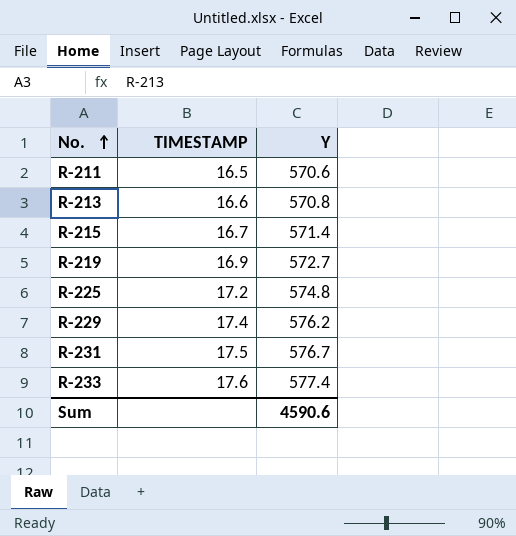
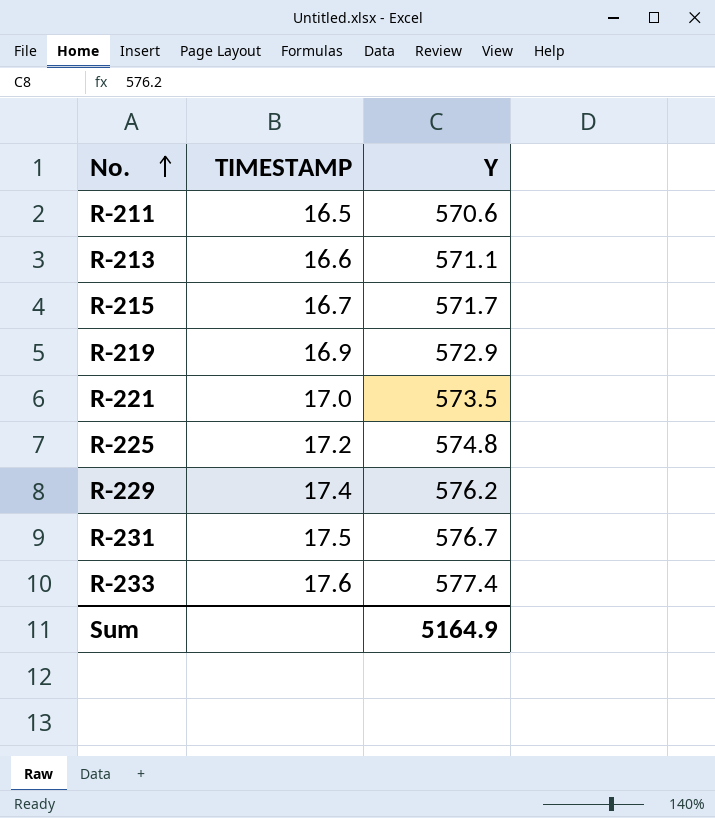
R-213 | Y: 570.8 -> 571.1
R-215 | Y: 571.4 -> 571.7
R-219 | Y: 572.7 -> 572.9
row R-221: none -> 17.0 | 573.5
Sum | Y: 4590.6 -> 5164.9

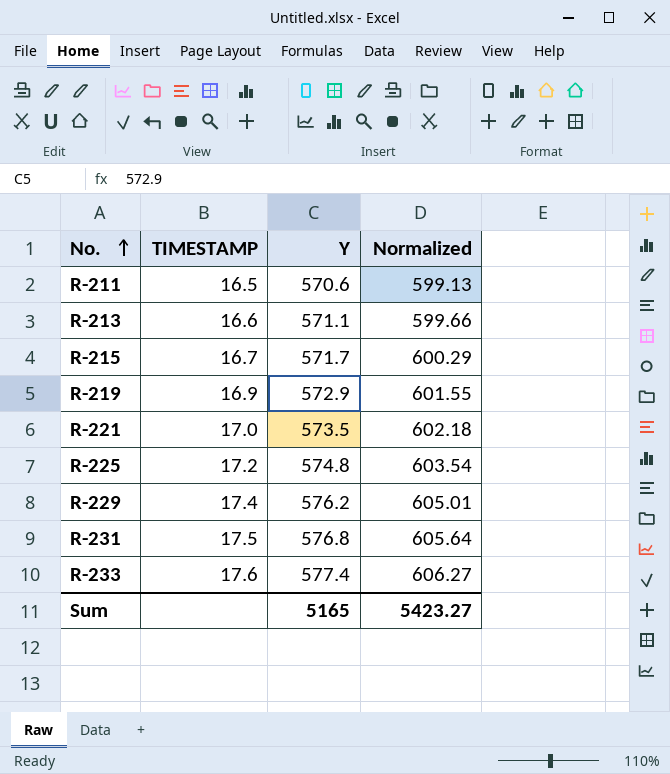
column Normalized | formula: none -> [Y] * 1.05
R-231 | Y: 576.7 -> 576.8
Sum | Y: 5164.9 -> 5165

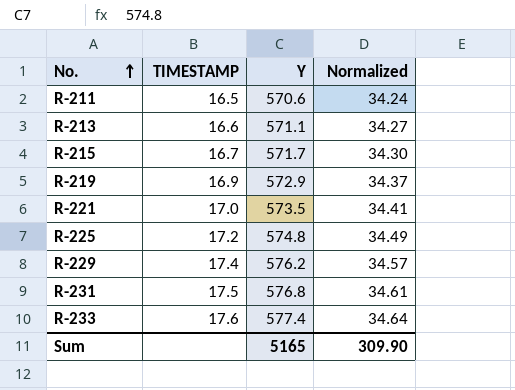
column Normalized | formula: [Y] * 1.05 -> [Y] * 0.06
Sum | Normalized: 5423.27 -> 309.90

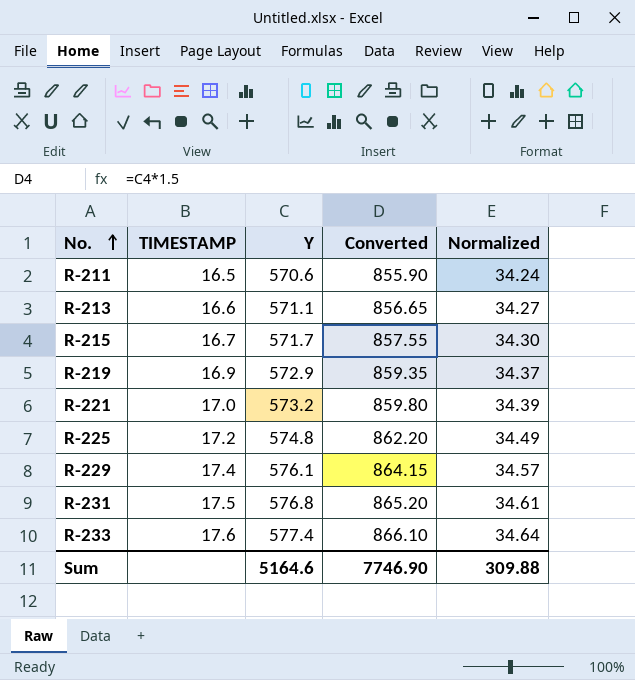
column Converted | formula: none -> [Y] * 1.5
R-221 | Y: 573.5 -> 573.2
R-221 | Normalized: 34.41 -> 34.39
R-229 | Y: 576.2 -> 576.1
Sum | Y: 5165 -> 5164.6
Sum | Normalized: 309.90 -> 309.88

